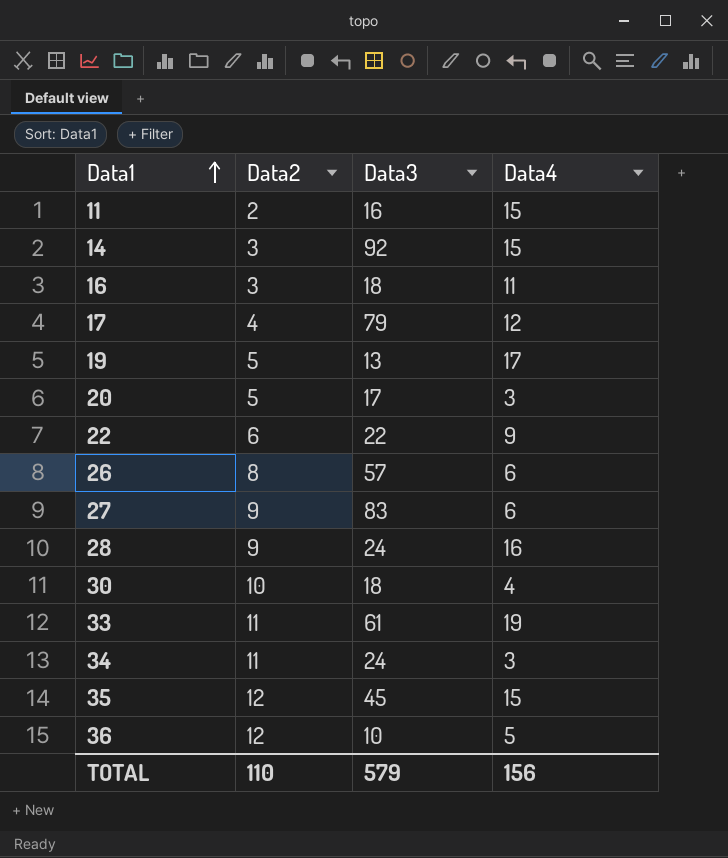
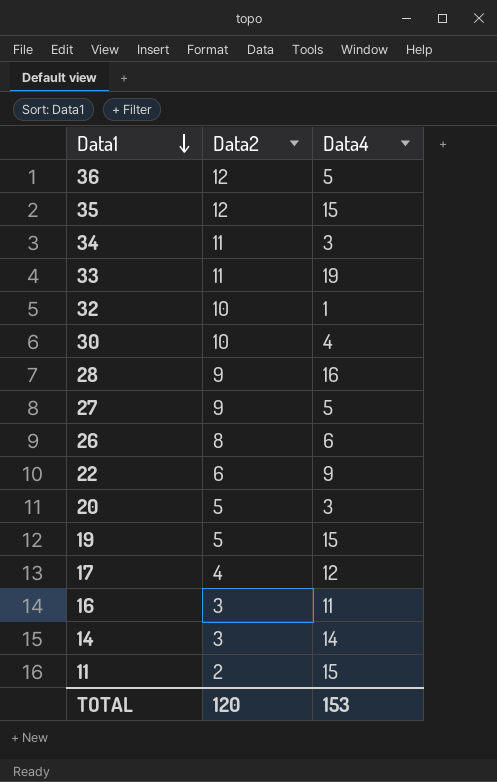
row order: Data1 ascending -> Data1 descending
column Data3 | position: 3 -> none
row 32: none -> 10 | 1
27 | Data4: 6 -> 5
19 | Data4: 17 -> 15
14 | Data4: 15 -> 14
TOTAL | Data2: 110 -> 120
TOTAL | Data4: 156 -> 153

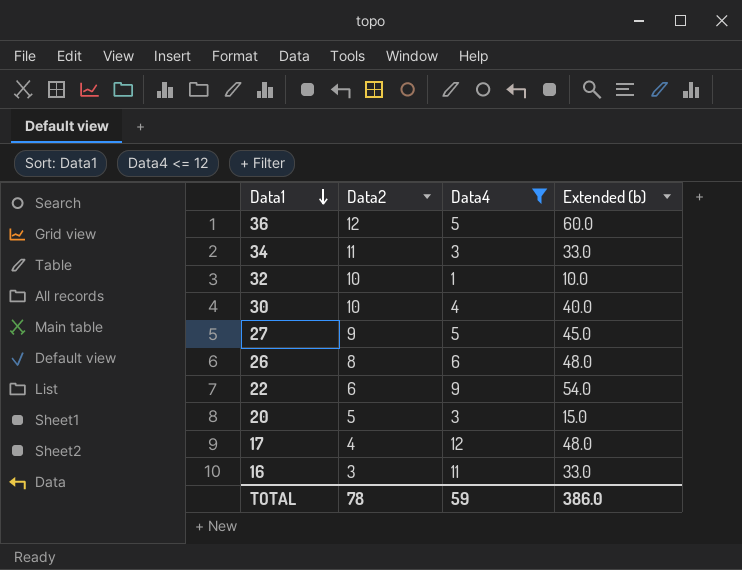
filter: none -> Data4 <= 12
column Extended (b) | formula: none -> [Data2] * [Data4]
TOTAL | Data2: 120 -> 78
TOTAL | Data4: 153 -> 59

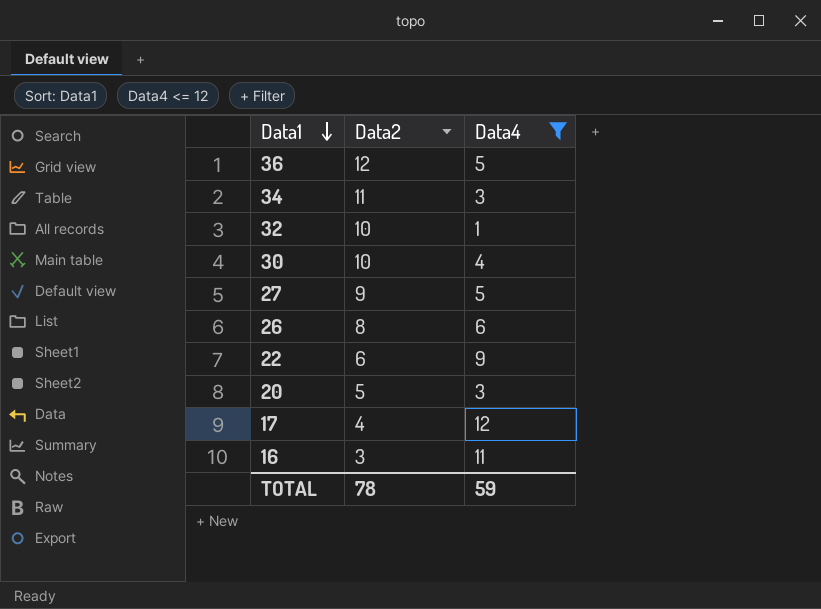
column Extended (b) | formula: [Data2] * [Data4] -> none

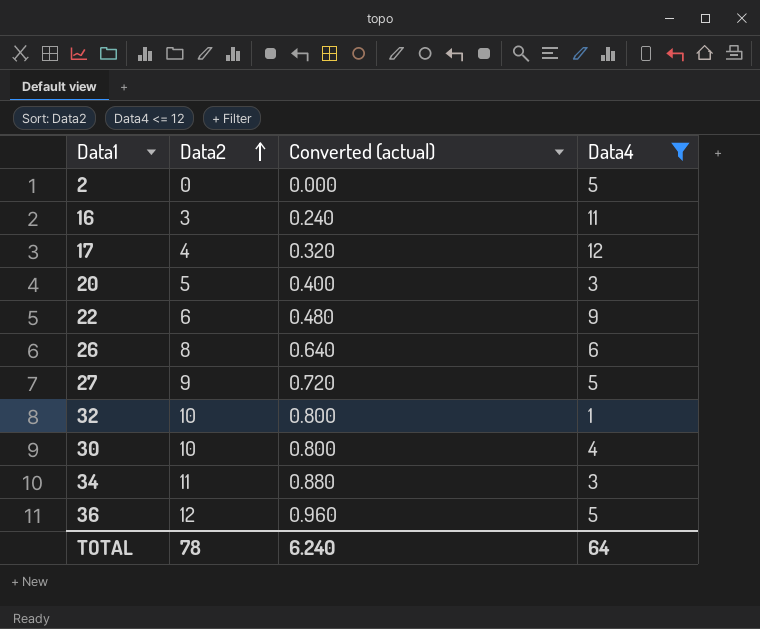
row order: Data1 descending -> Data2 ascending
column Converted (actual) | formula: none -> [Data2] * 0.08
row 2: none -> 0 | 0.000 | 5
TOTAL | Data4: 59 -> 64

